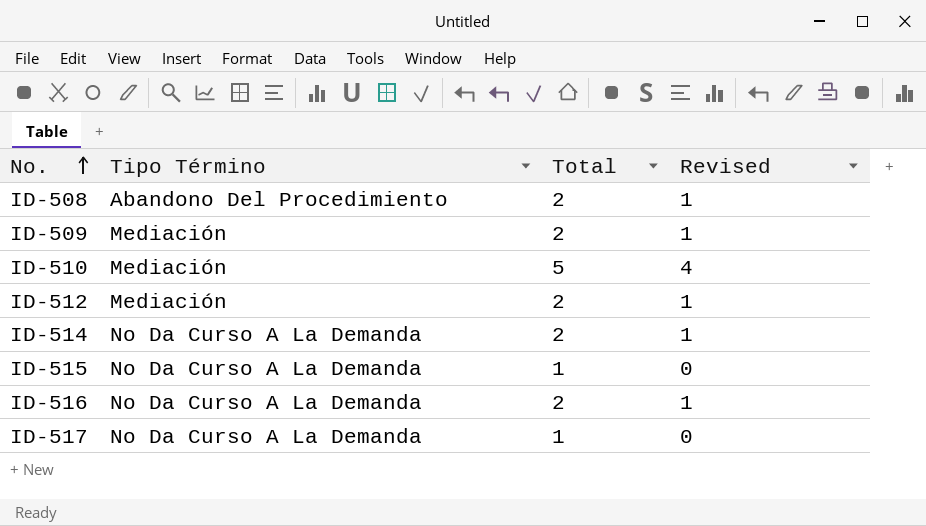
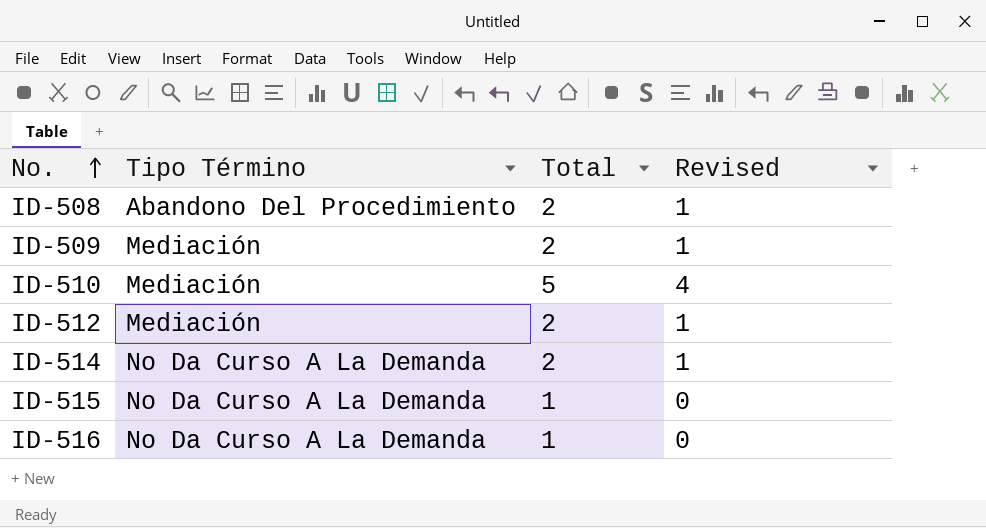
row ID-517: No Da Curso A La Demanda | 1 | 0 -> none
ID-516 | Total: 2 -> 1
ID-516 | Revised: 1 -> 0

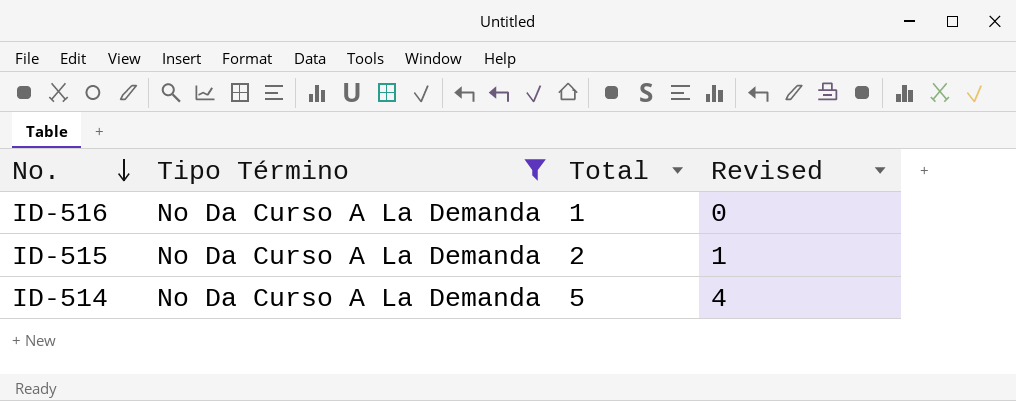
filter: none -> Tipo Término = No Da Curso A La Demanda
row order: No. ascending -> No. descending
ID-515 | Total: 1 -> 2
ID-515 | Revised: 0 -> 1
ID-514 | Total: 2 -> 5
ID-514 | Revised: 1 -> 4

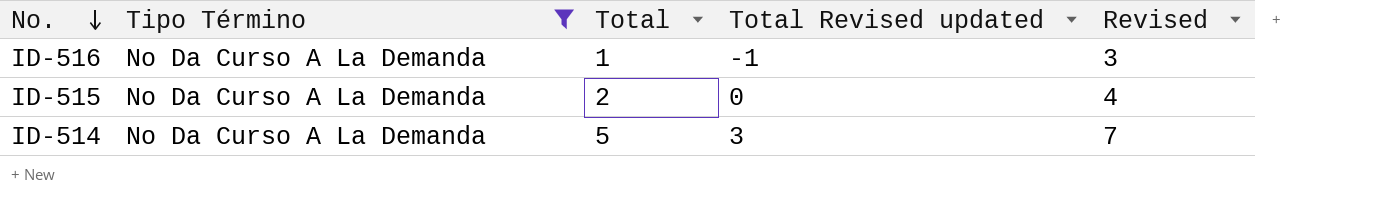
column Total Revised updated | formula: none -> [Total] - 2
column Revised | formula: [Total] - 1 -> [Total] + 2

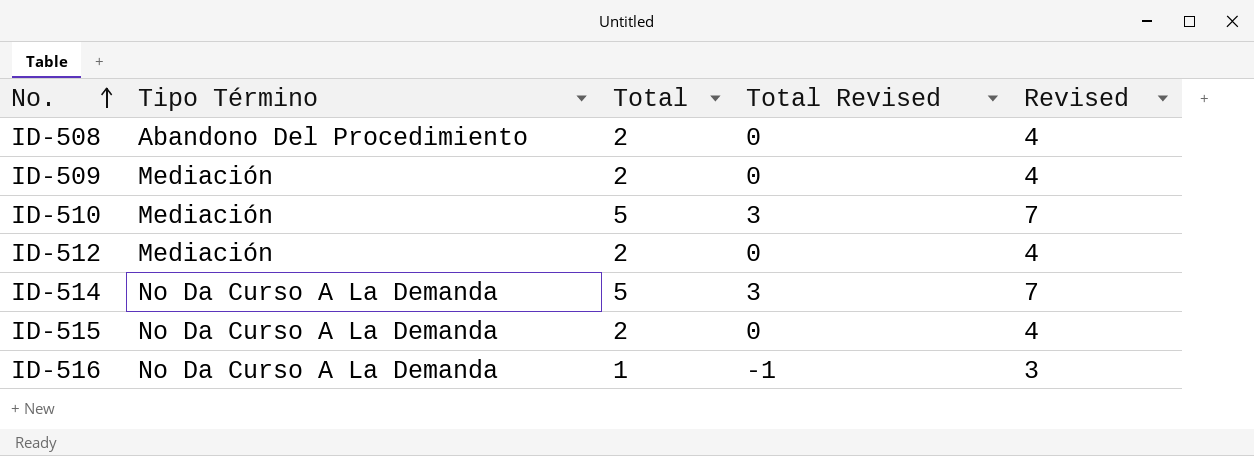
filter: Tipo Término = No Da Curso A La Demanda -> none
row order: No. descending -> No. ascending
column name: Total Revised updated -> Total Revised

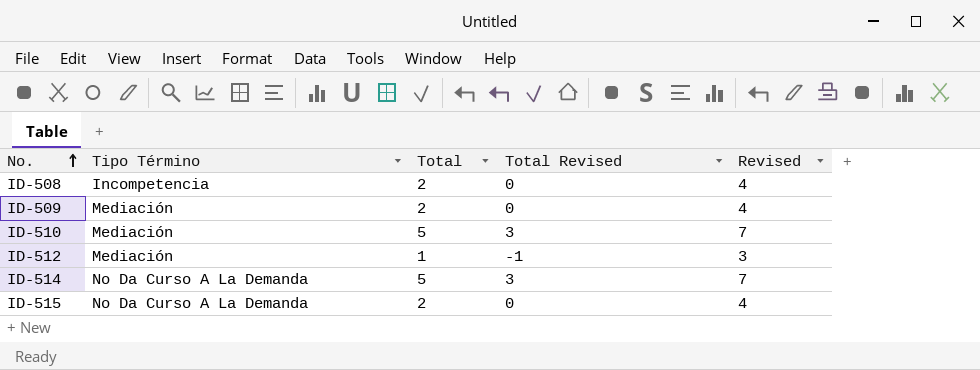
row ID-516: No Da Curso A La Demanda | 1 | -1 | 3 -> none
ID-508 | Tipo Término: Abandono Del Procedimiento -> Incompetencia
ID-512 | Total: 2 -> 1
ID-512 | Total Revised: 0 -> -1
ID-512 | Revised: 4 -> 3

